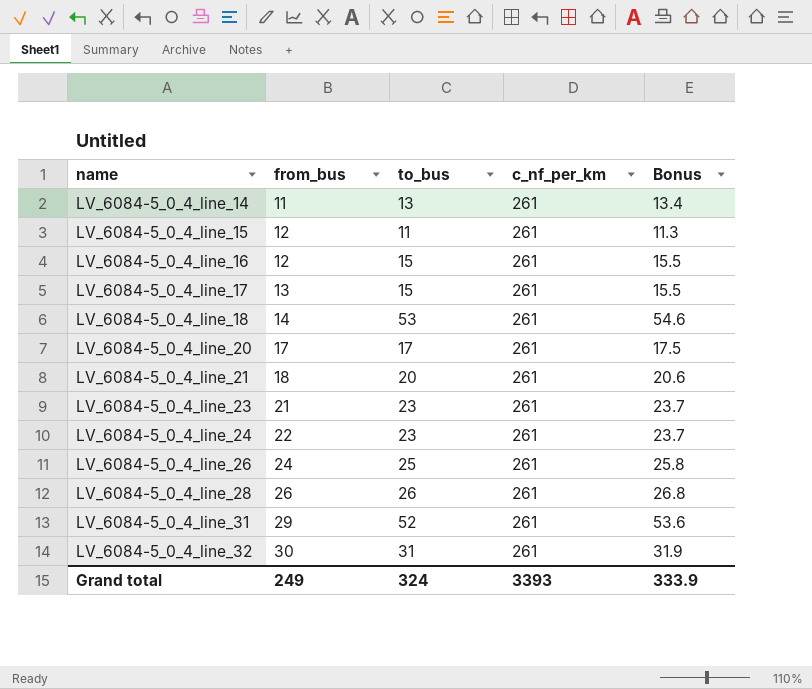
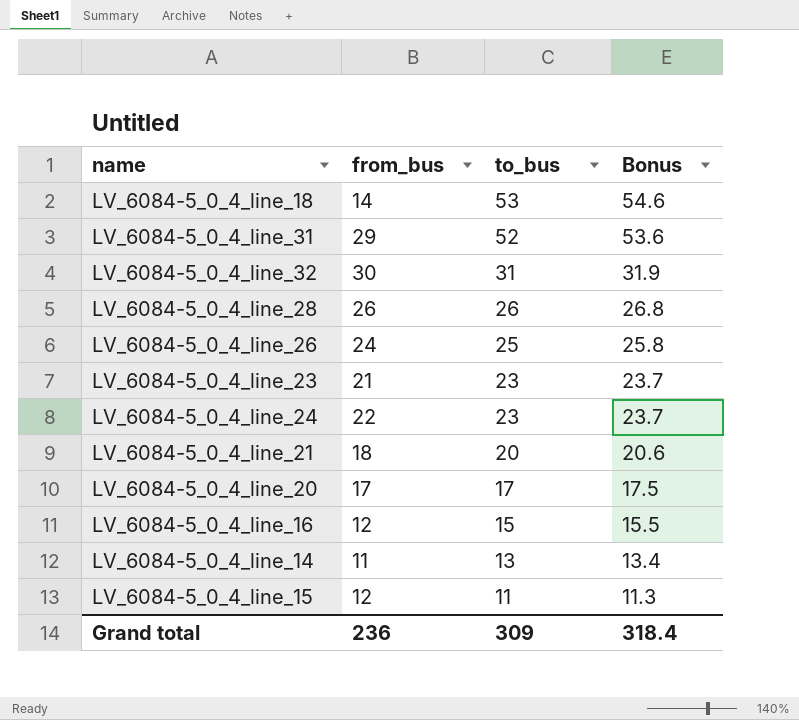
row order: name ascending -> to_bus descending
column c_nf_per_km | position: 4 -> none
row LV_6084-5_0_4_line_17: 13 | 15 | 261 | 15.5 -> none
Grand total | from_bus: 249 -> 236
Grand total | to_bus: 324 -> 309
Grand total | Bonus: 333.9 -> 318.4

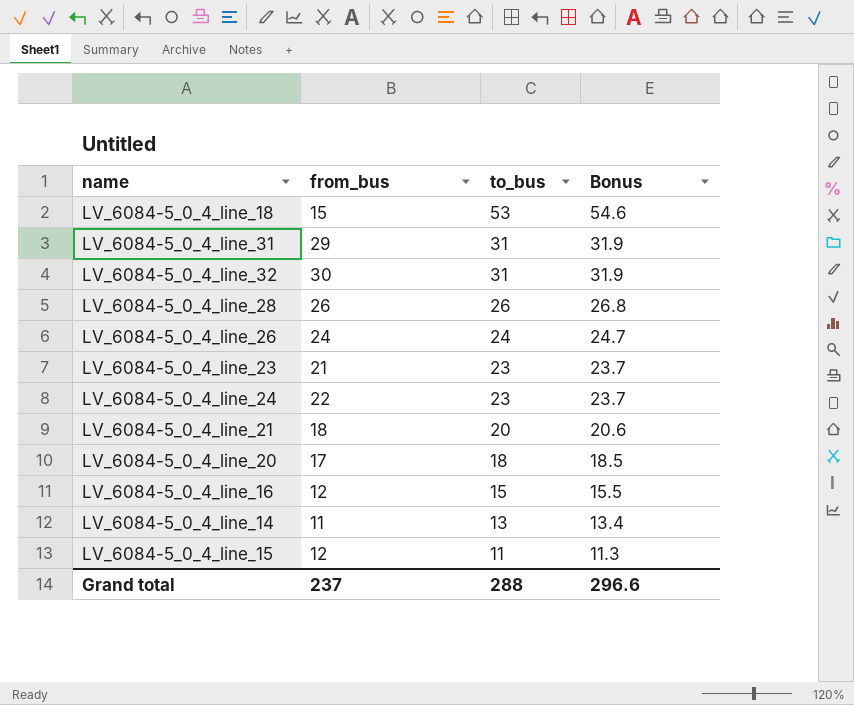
LV_6084-5_0_4_line_18 | from_bus: 14 -> 15
LV_6084-5_0_4_line_31 | to_bus: 52 -> 31
LV_6084-5_0_4_line_31 | Bonus: 53.6 -> 31.9
LV_6084-5_0_4_line_26 | to_bus: 25 -> 24
LV_6084-5_0_4_line_26 | Bonus: 25.8 -> 24.7
LV_6084-5_0_4_line_20 | to_bus: 17 -> 18
LV_6084-5_0_4_line_20 | Bonus: 17.5 -> 18.5
Grand total | from_bus: 236 -> 237
Grand total | to_bus: 309 -> 288
Grand total | Bonus: 318.4 -> 296.6

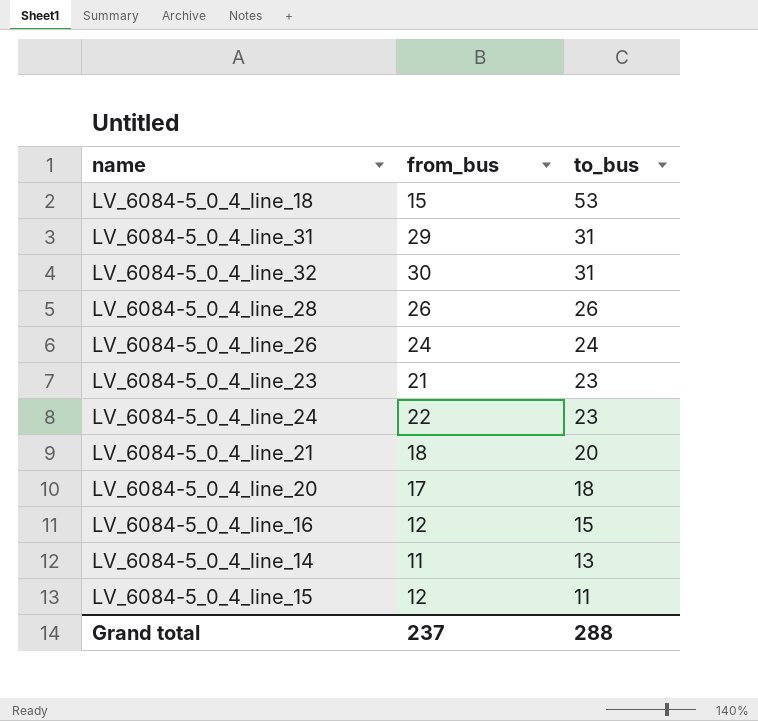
column Bonus | formula: [to_bus] * 1.03 -> none

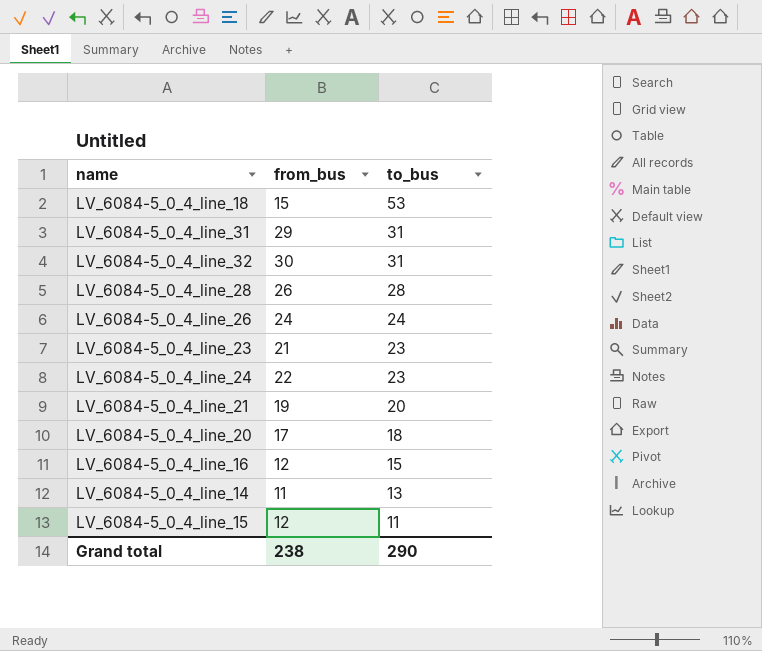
LV_6084-5_0_4_line_28 | to_bus: 26 -> 28
LV_6084-5_0_4_line_21 | from_bus: 18 -> 19
Grand total | from_bus: 237 -> 238
Grand total | to_bus: 288 -> 290

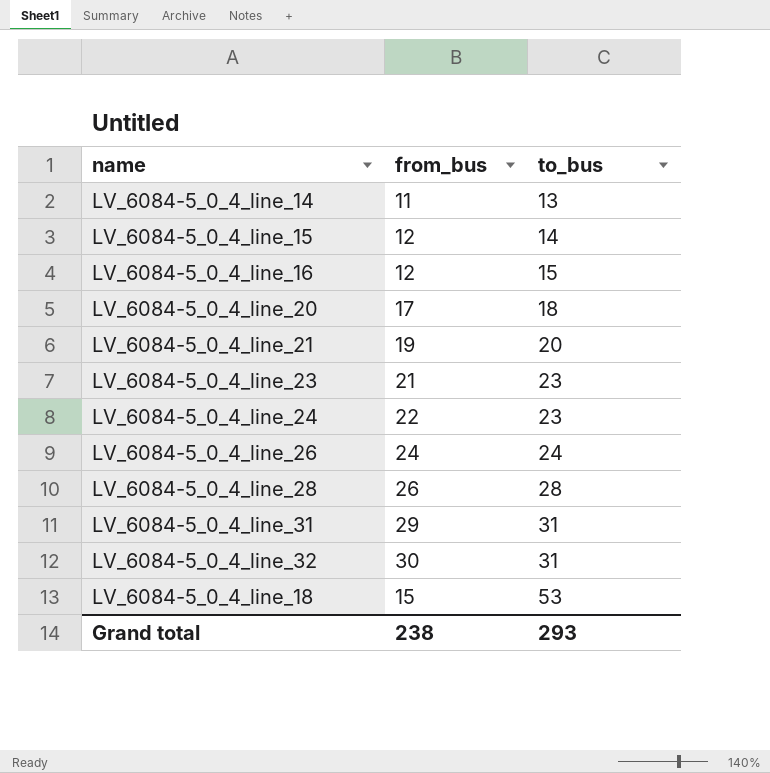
row order: to_bus descending -> to_bus ascending
LV_6084-5_0_4_line_15 | to_bus: 11 -> 14
Grand total | to_bus: 290 -> 293

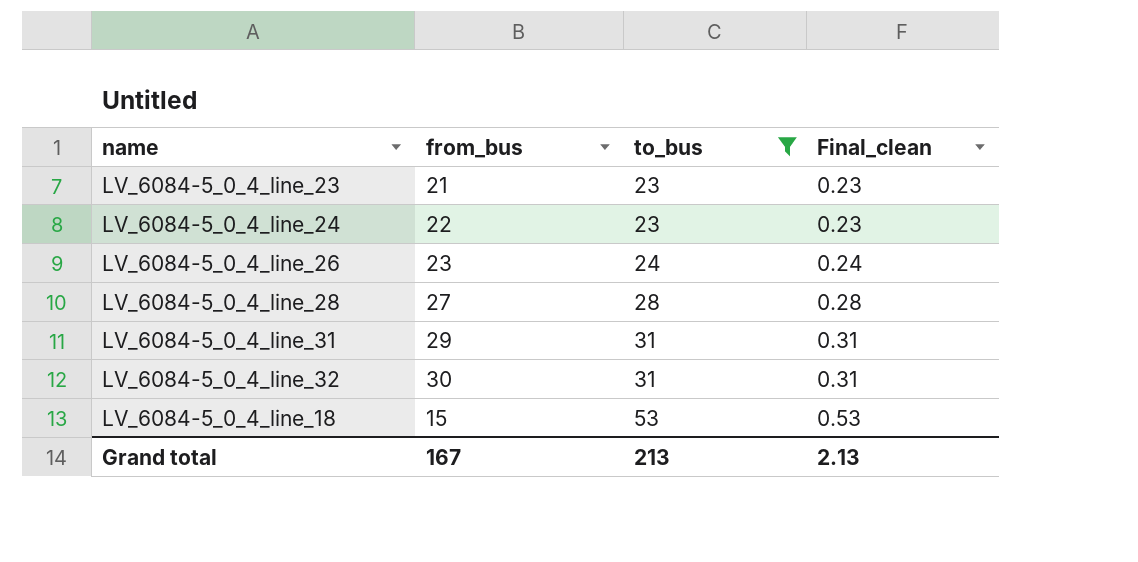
filter: none -> to_bus >= 23
column Final_clean | formula: none -> [to_bus] * 0.01
LV_6084-5_0_4_line_26 | from_bus: 24 -> 23
LV_6084-5_0_4_line_28 | from_bus: 26 -> 27
Grand total | from_bus: 238 -> 167
Grand total | to_bus: 293 -> 213

